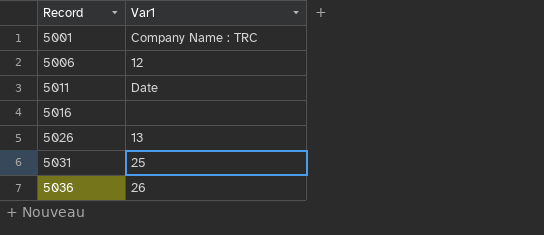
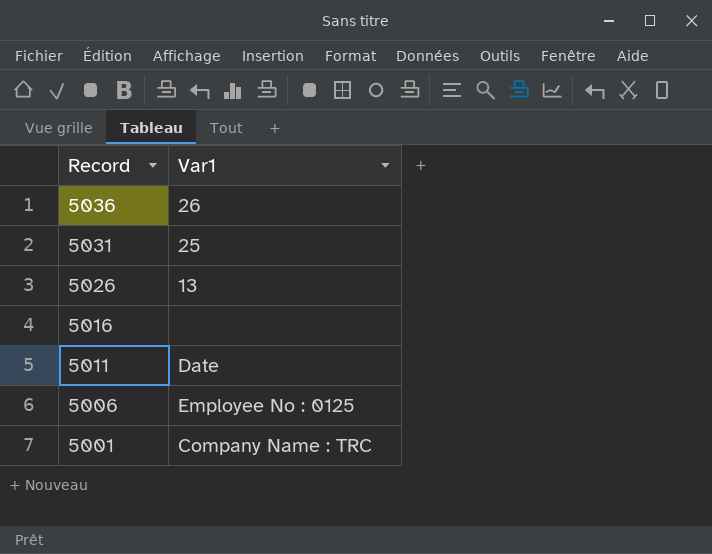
row order: Record ascending -> Record descending
5006 | Var1: 12 -> Employee No : 0125

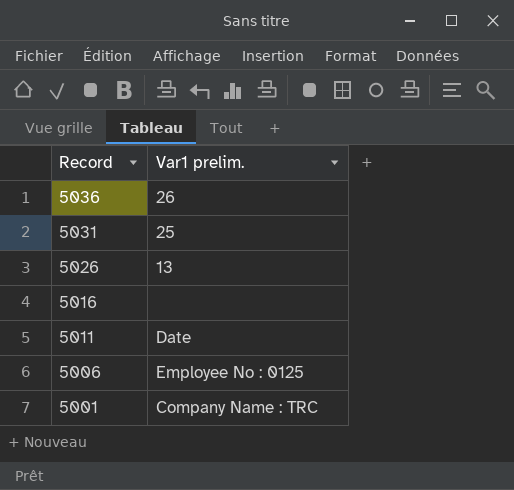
column name: Var1 -> Var1 prelim.

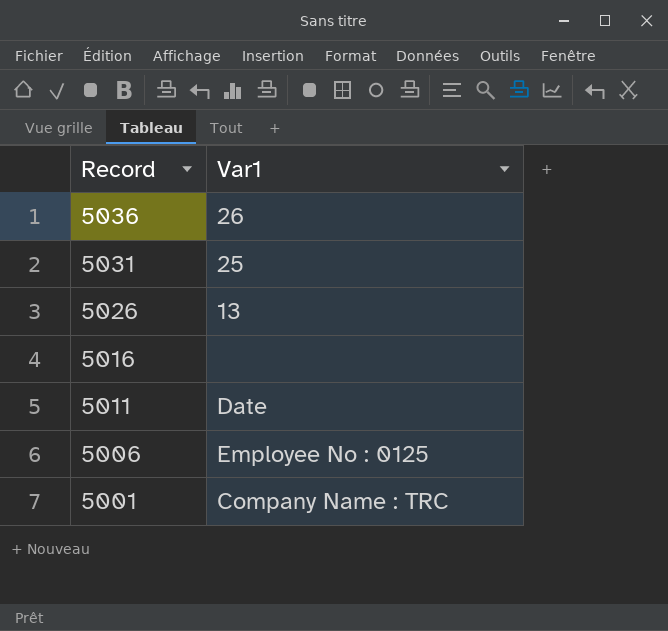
column name: Var1 prelim. -> Var1

